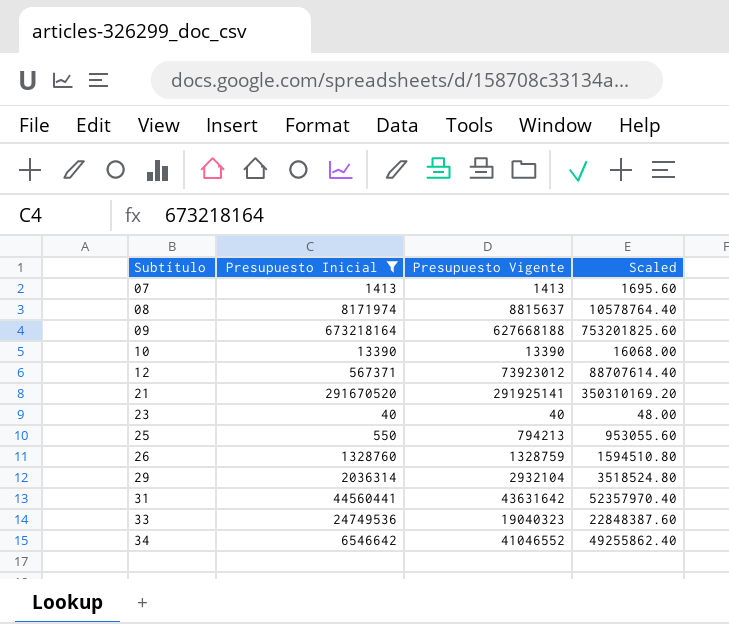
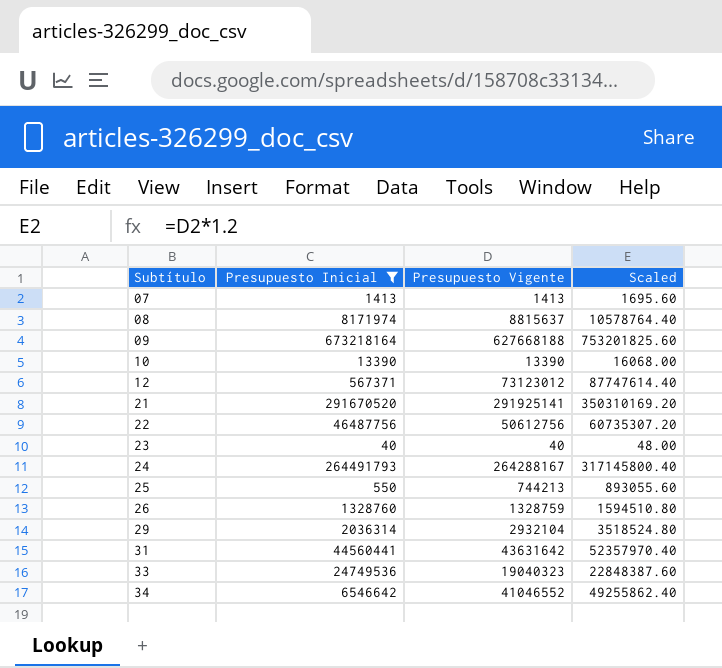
12 | Presupuesto Vigente: 73923012 -> 73123012
12 | Scaled: 88707614.40 -> 87747614.40
row 22: none -> 46487756 | 50612756 | 60735307.20
row 24: none -> 264491793 | 264288167 | 317145800.40
25 | Presupuesto Vigente: 794213 -> 744213
25 | Scaled: 953055.60 -> 893055.60

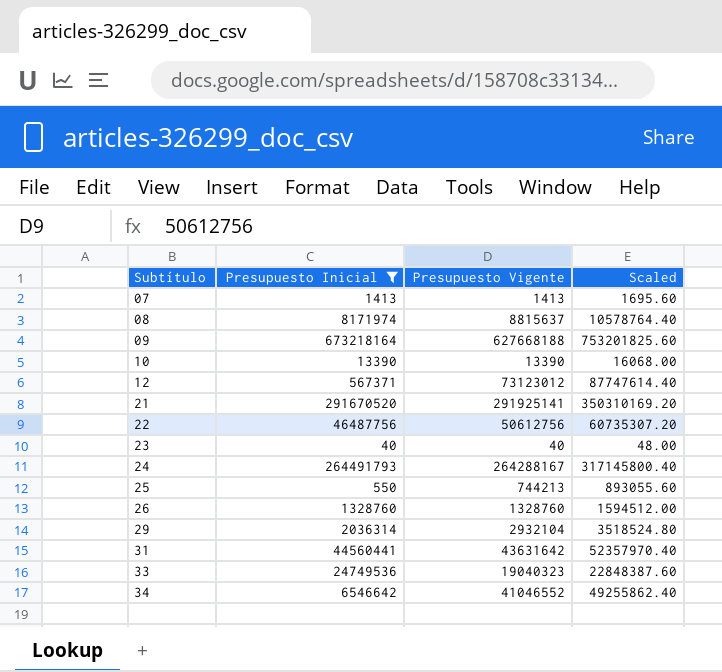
26 | Presupuesto Vigente: 1328759 -> 1328760
26 | Scaled: 1594510.80 -> 1594512.00

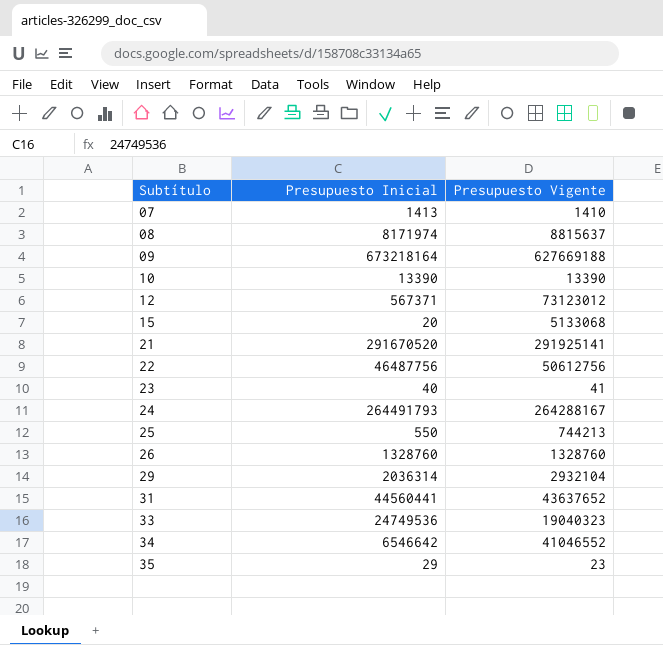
filter: Presupuesto Inicial >= 40 -> none
column Scaled | formula: [Presupuesto Vigente] * 1.2 -> none
07 | Presupuesto Vigente: 1413 -> 1410
09 | Presupuesto Vigente: 627668188 -> 627669188
23 | Presupuesto Vigente: 40 -> 41
31 | Presupuesto Vigente: 43631642 -> 43637652

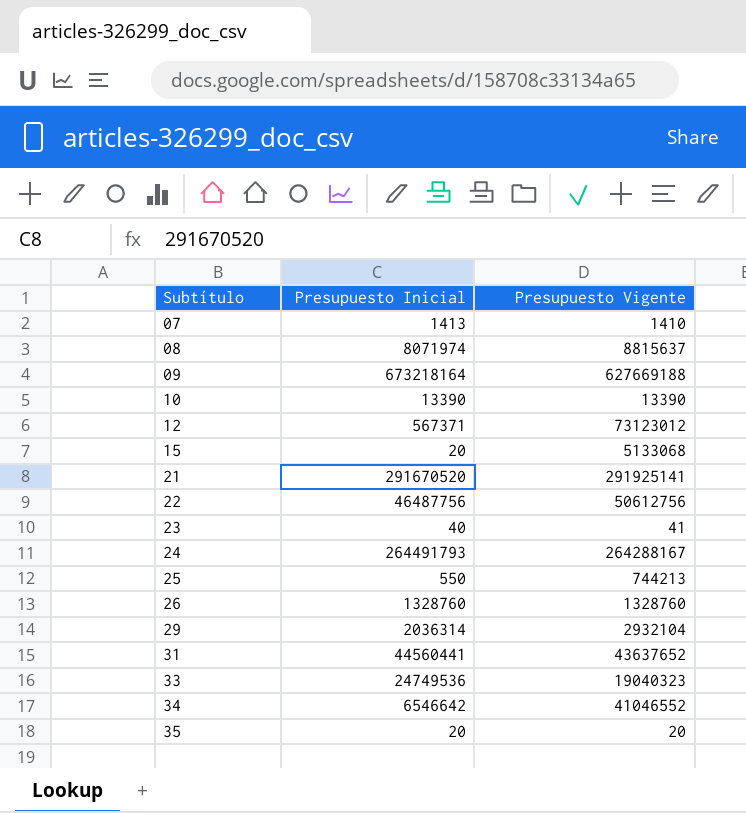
08 | Presupuesto Inicial: 8171974 -> 8071974
35 | Presupuesto Inicial: 29 -> 20
35 | Presupuesto Vigente: 23 -> 20

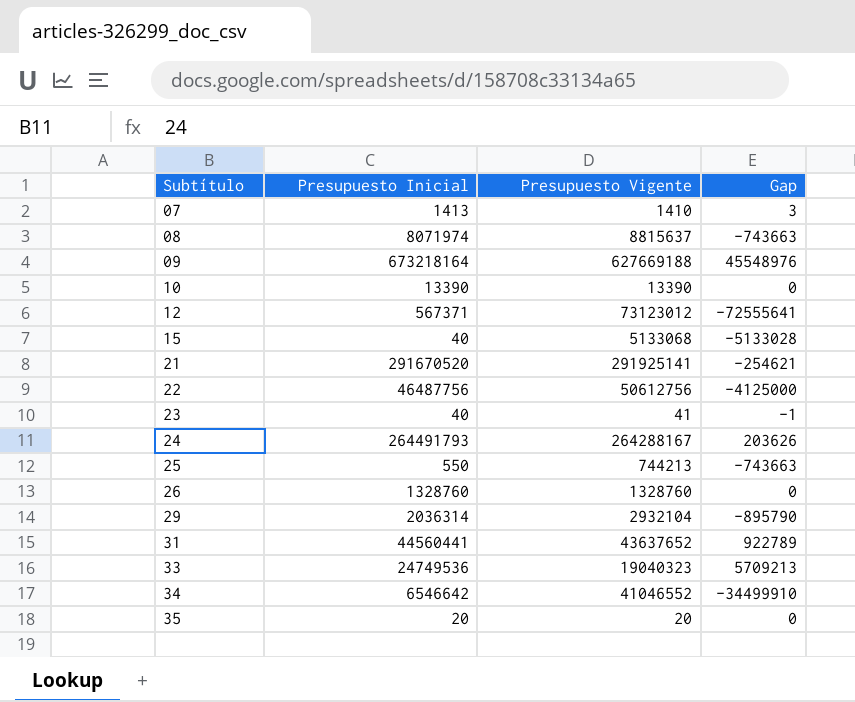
column Gap | formula: none -> [Presupuesto Inicial] - [Presupuesto Vigente]
15 | Presupuesto Inicial: 20 -> 40

